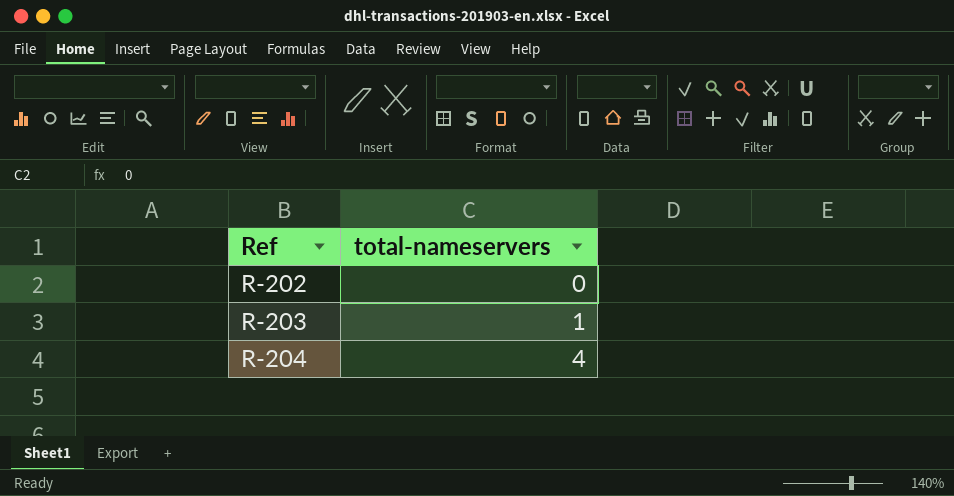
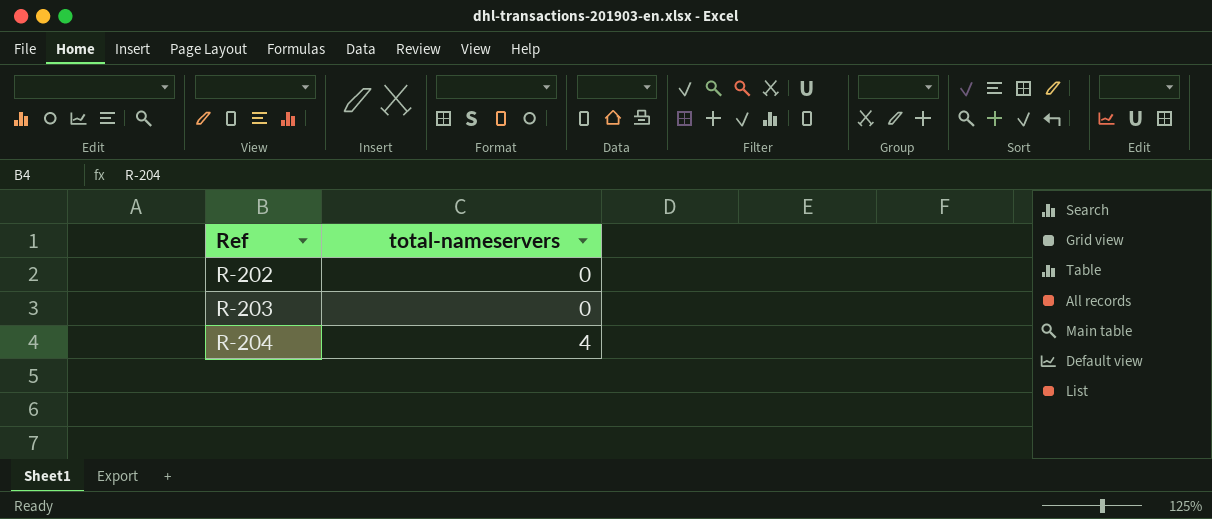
R-203 | total-nameservers: 1 -> 0

